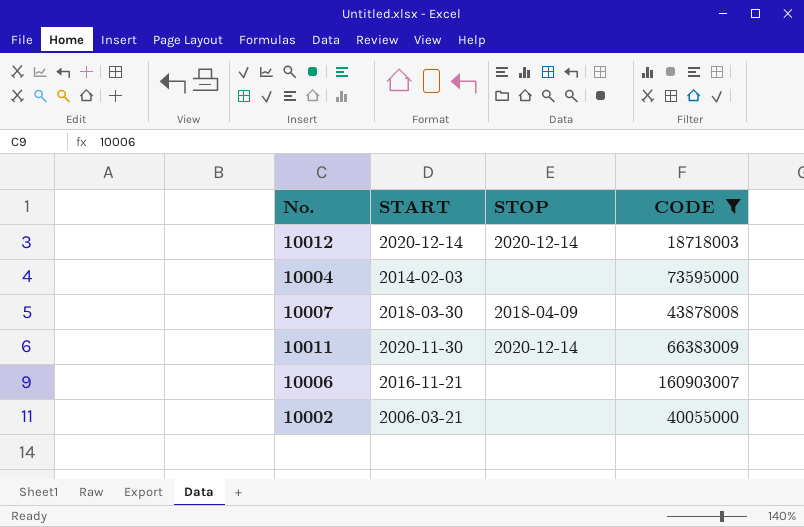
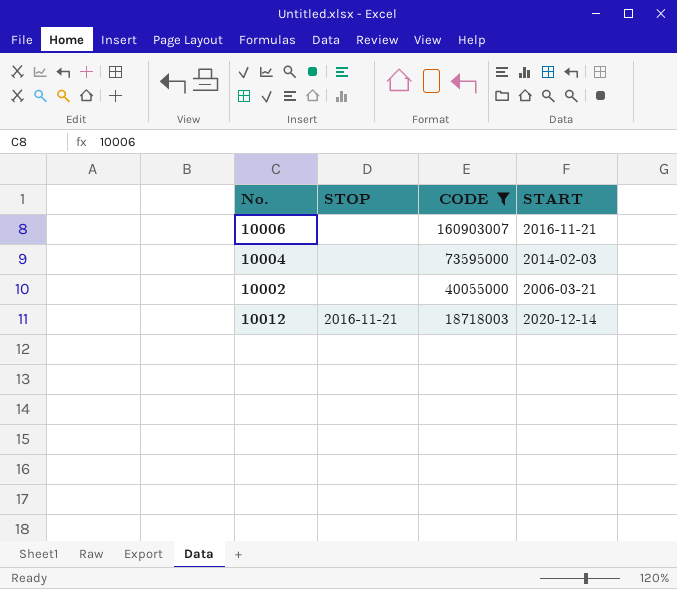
row order: none -> CODE descending
column START | position: 2 -> 4
row 10007: 2018-03-30 | 2018-04-09 | 43878008 -> none
row 10011: 2020-11-30 | 2020-12-14 | 66383009 -> none
10012 | STOP: 2020-12-14 -> 2016-11-21

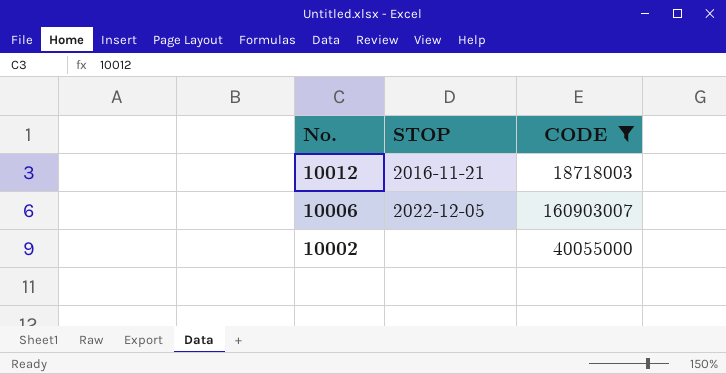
row order: CODE descending -> No. descending
column START | position: 4 -> none
row 10004: none | 73595000 | 2014-02-03 -> none
10006 | STOP: none -> 2022-12-05

